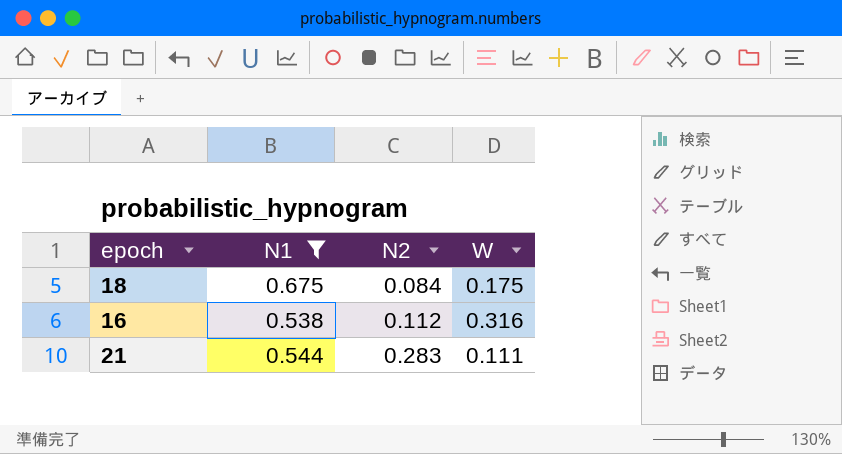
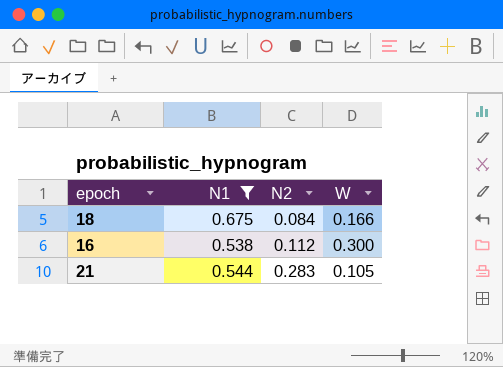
18 | W: 0.175 -> 0.166
16 | W: 0.316 -> 0.300
21 | W: 0.111 -> 0.105

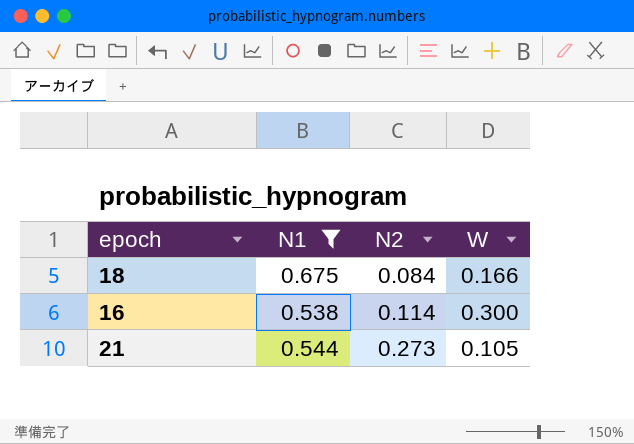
16 | N2: 0.112 -> 0.114
21 | N2: 0.283 -> 0.273

